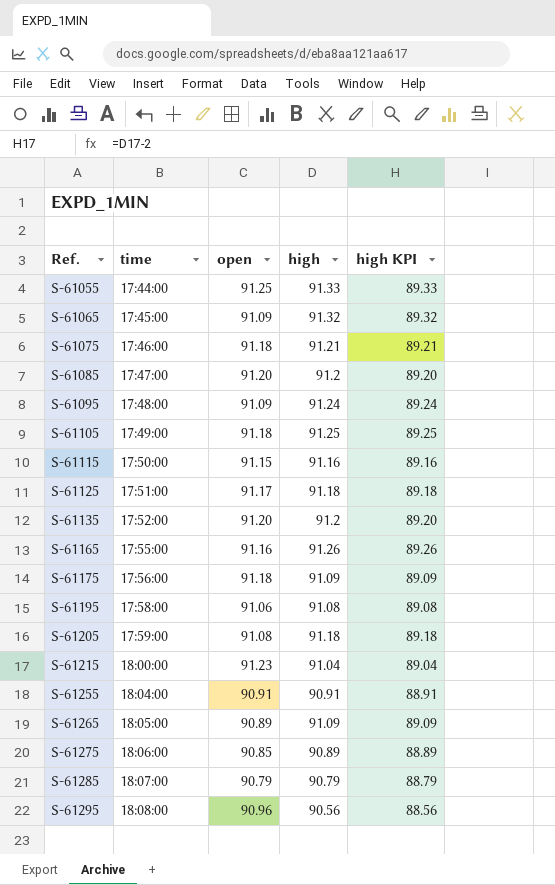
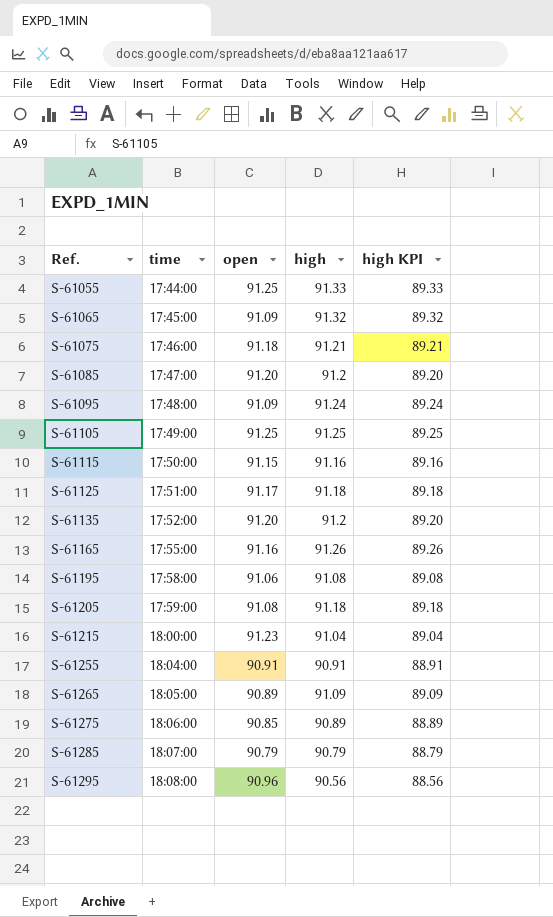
row S-61175: 17:56:00 | 91.18 | 91.09 | 89.09 -> none
S-61105 | open: 91.18 -> 91.25

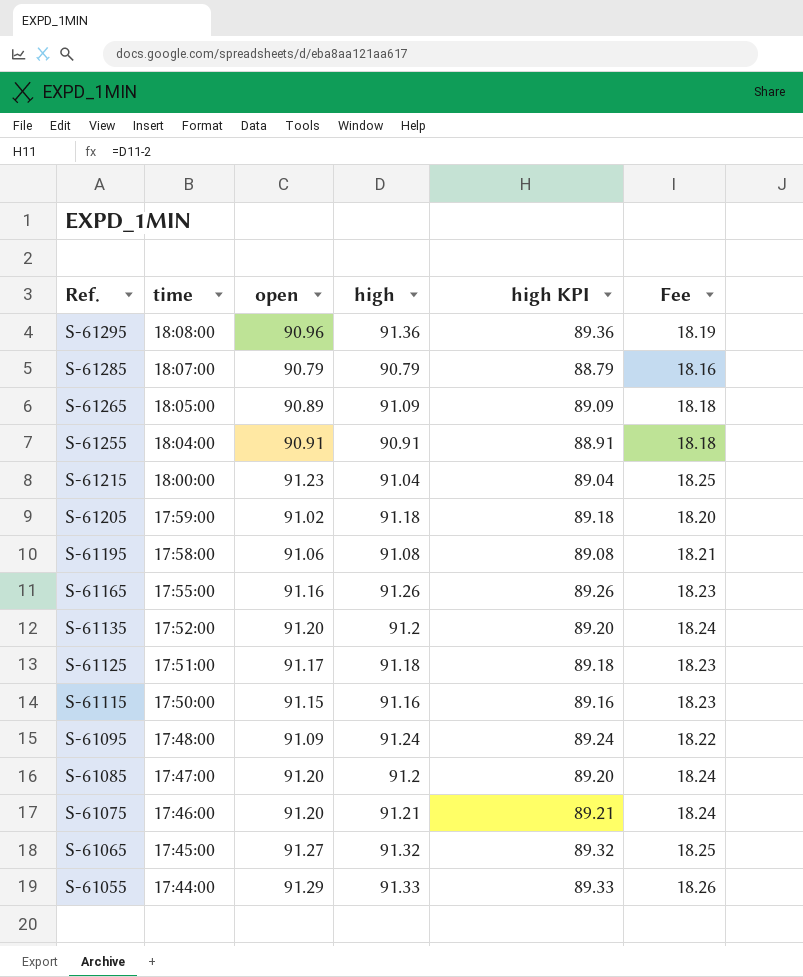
row order: Ref. ascending -> Ref. descending
column Fee | formula: none -> [open] * 0.2
row S-61105: 17:49:00 | 91.25 | 91.25 | 89.25 -> none
row S-61275: 18:06:00 | 90.85 | 90.89 | 88.89 -> none
S-61295 | high: 90.56 -> 91.36
S-61295 | high KPI: 88.56 -> 89.36
S-61205 | open: 91.08 -> 91.02
S-61075 | open: 91.18 -> 91.20
S-61065 | open: 91.09 -> 91.27
S-61055 | open: 91.25 -> 91.29

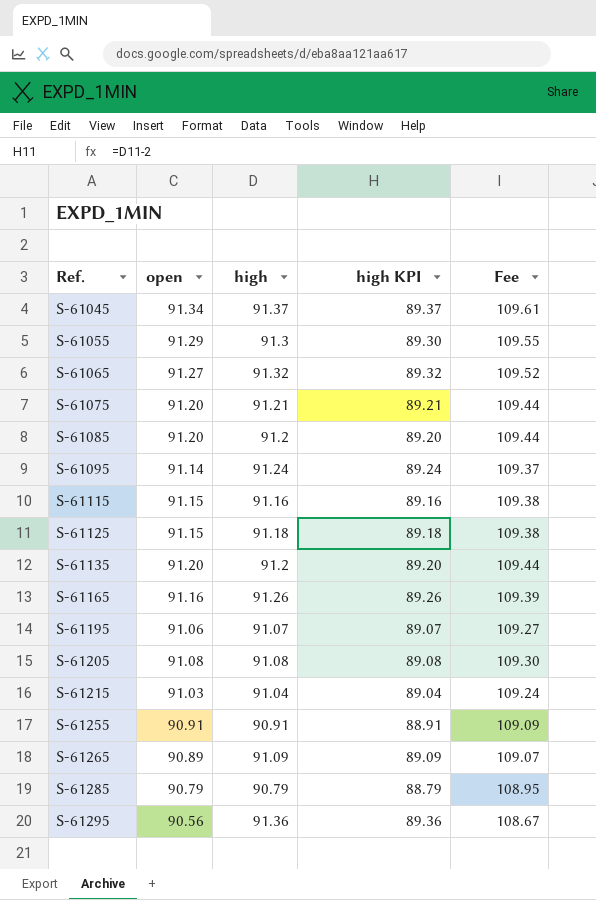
row order: Ref. descending -> Ref. ascending
column time | position: 2 -> none
column Fee | formula: [open] * 0.2 -> [open] * 1.2
row S-61045: none -> 91.34 | 91.37 | 89.37 | 109.61
S-61055 | high: 91.33 -> 91.3
S-61055 | high KPI: 89.33 -> 89.30
S-61095 | open: 91.09 -> 91.14
S-61125 | open: 91.17 -> 91.15
S-61195 | high: 91.08 -> 91.07
S-61195 | high KPI: 89.08 -> 89.07
S-61205 | open: 91.02 -> 91.08
S-61205 | high: 91.18 -> 91.08
S-61205 | high KPI: 89.18 -> 89.08
S-61215 | open: 91.23 -> 91.03
S-61295 | open: 90.96 -> 90.56

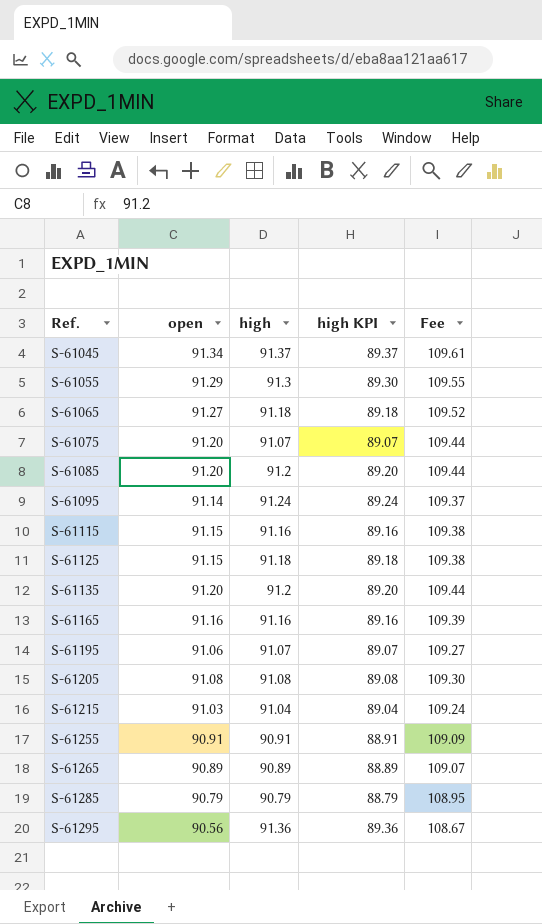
S-61065 | high: 91.32 -> 91.18
S-61065 | high KPI: 89.32 -> 89.18
S-61075 | high: 91.21 -> 91.07
S-61075 | high KPI: 89.21 -> 89.07
S-61165 | high: 91.26 -> 91.16
S-61165 | high KPI: 89.26 -> 89.16
S-61265 | high: 91.09 -> 90.89
S-61265 | high KPI: 89.09 -> 88.89

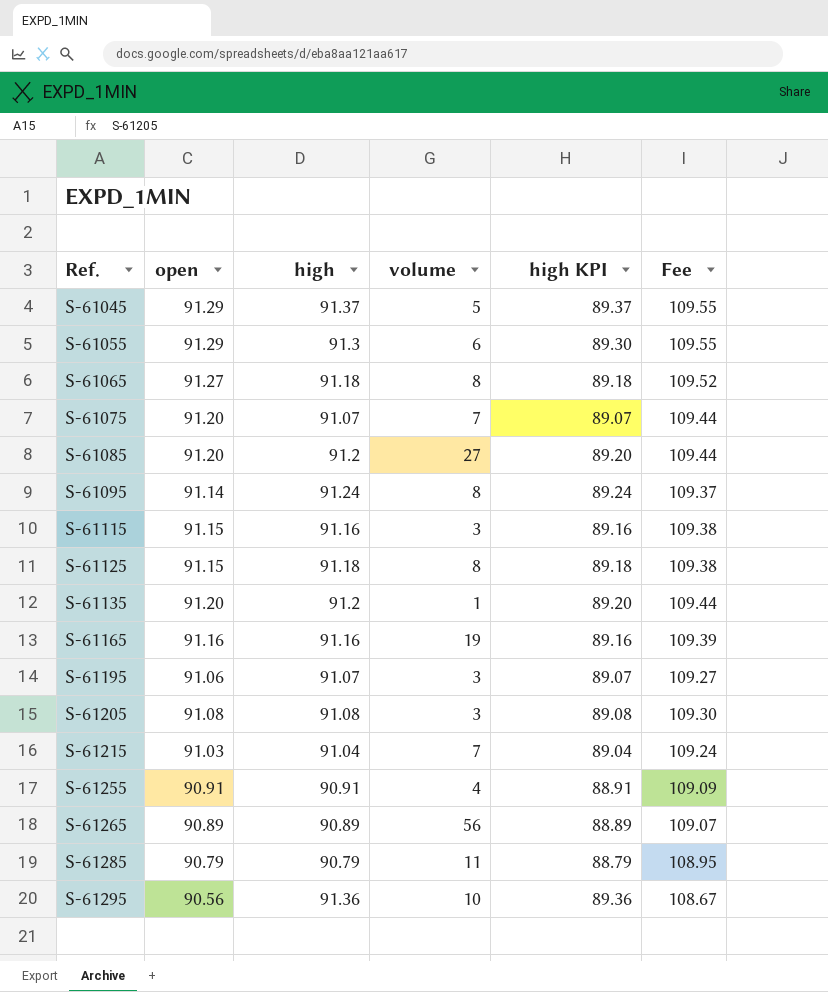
column volume | position: none -> 4
S-61045 | open: 91.34 -> 91.29
S-61045 | Fee: 109.61 -> 109.55

